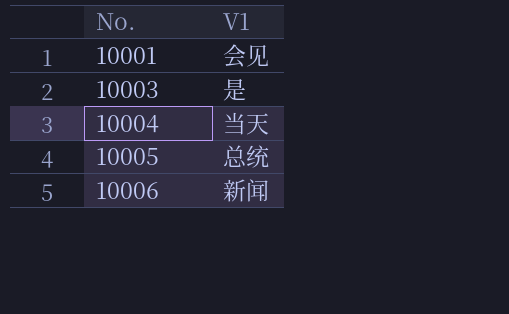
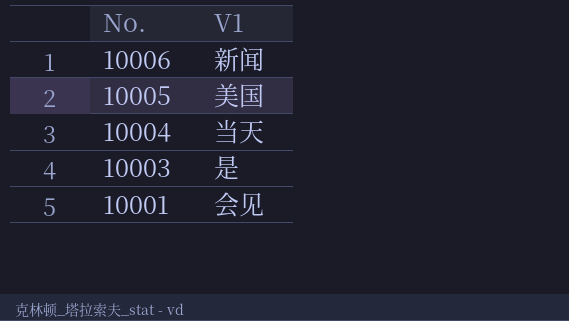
row order: No. ascending -> No. descending
10005 | V1: 总统 -> 美国

